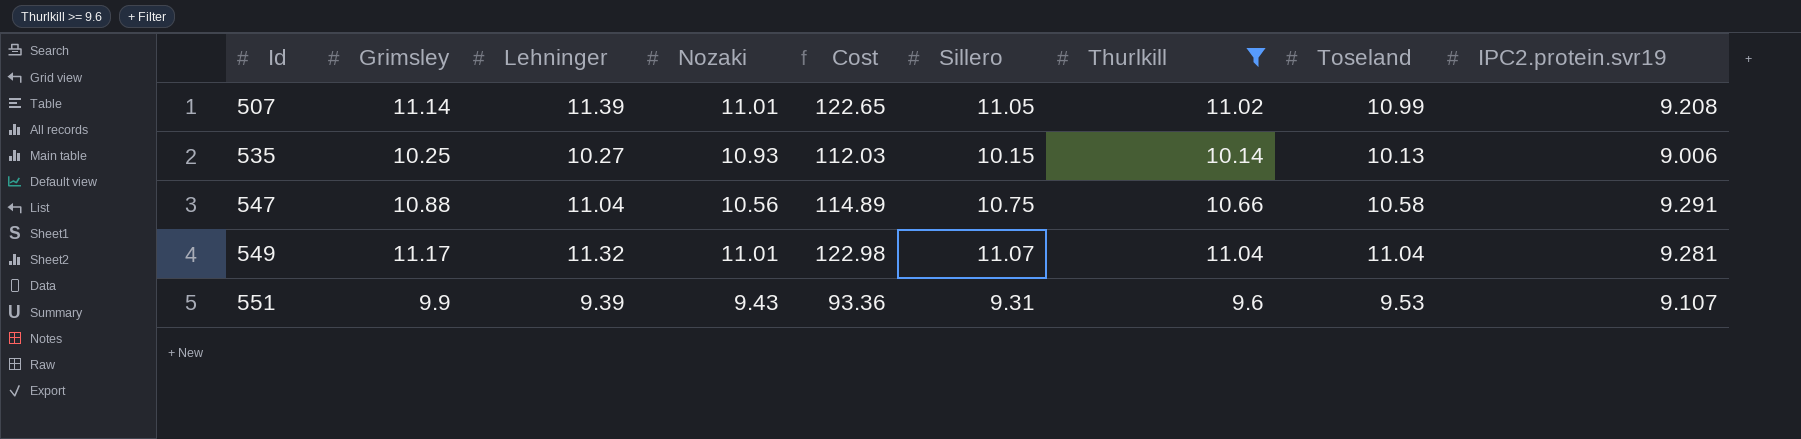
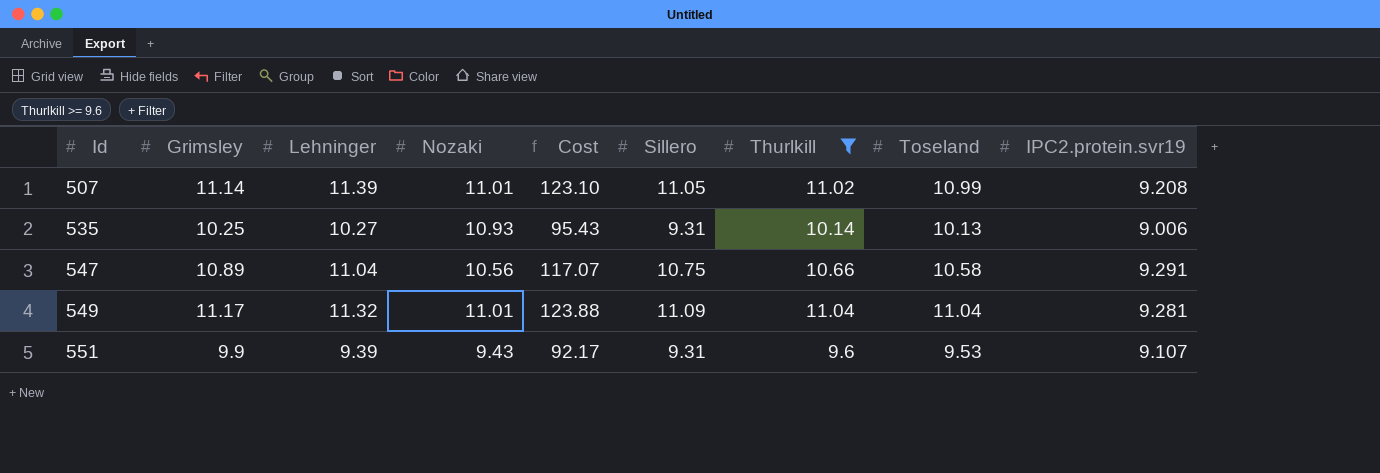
column Cost | formula: [Grimsley] * [Nozaki] -> [Grimsley] * [Sillero]
535 | Sillero: 10.15 -> 9.31
547 | Grimsley: 10.88 -> 10.89
549 | Sillero: 11.07 -> 11.09

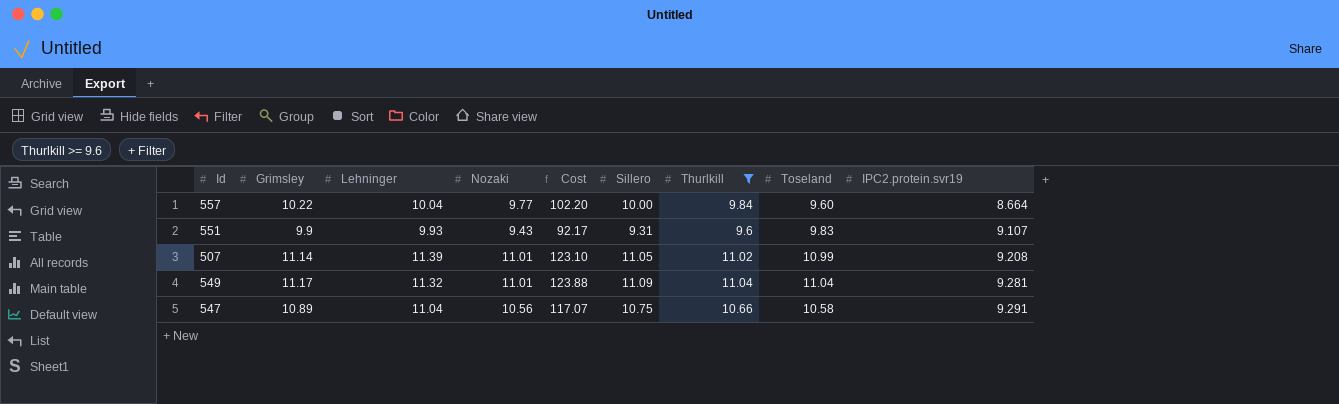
row order: Id ascending -> IPC2.protein.svr19 ascending
row 535: 10.25 | 10.27 | 10.93 | 95.43 | 9.31 | 10.14 | 10.13 | 9.006 -> none
row 557: none -> 10.22 | 10.04 | 9.77 | 102.20 | 10.00 | 9.84 | 9.60 | 8.664
551 | Lehninger: 9.39 -> 9.93
551 | Toseland: 9.53 -> 9.83

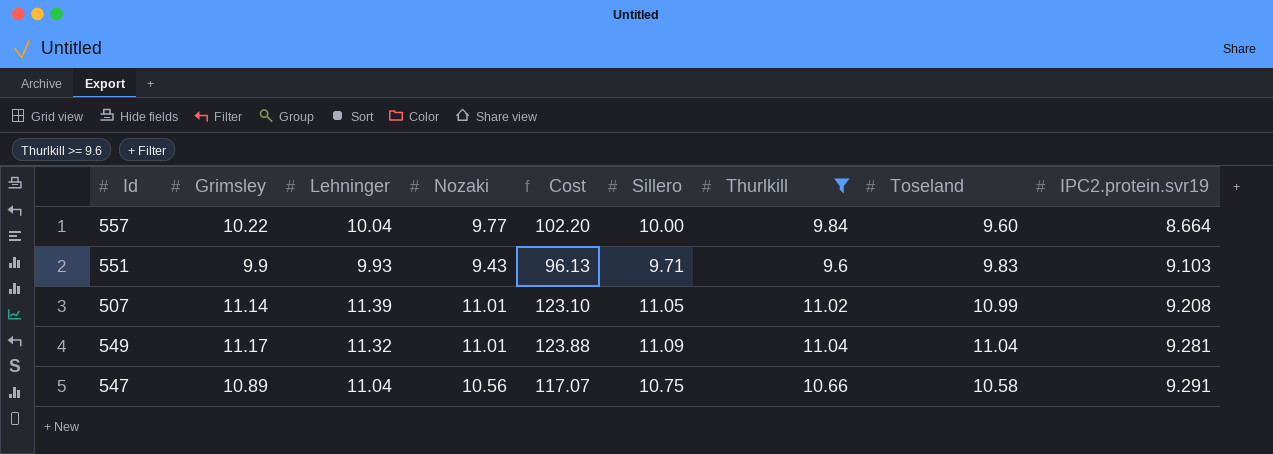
551 | Cost: 92.17 -> 96.13
551 | Sillero: 9.31 -> 9.71
551 | IPC2.protein.svr19: 9.107 -> 9.103

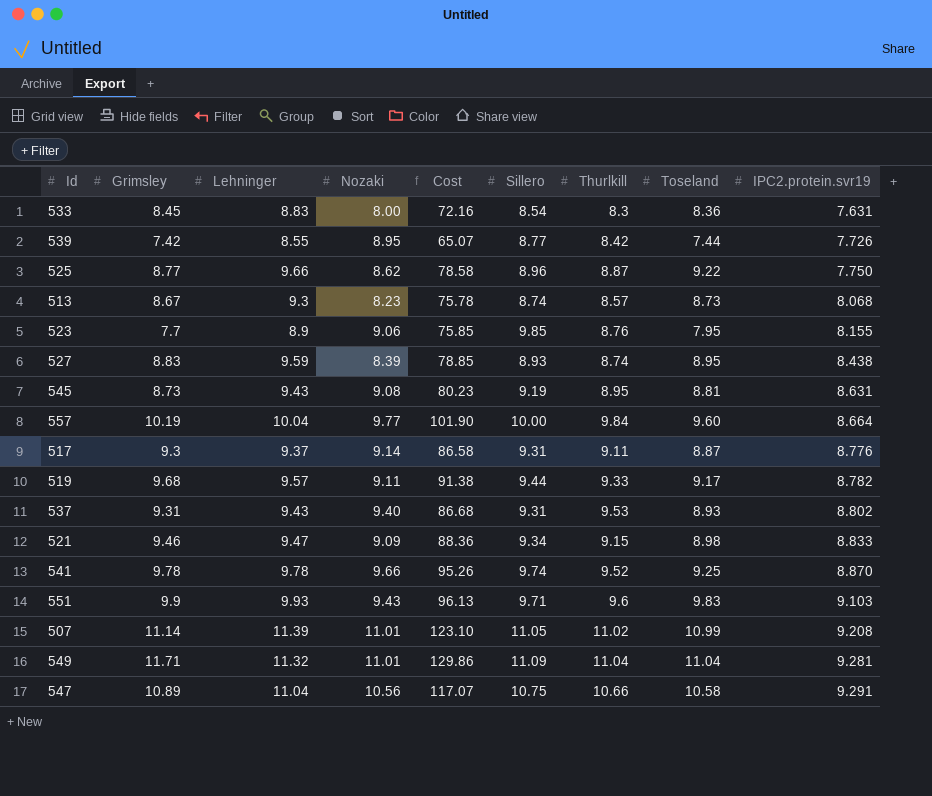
filter: Thurlkill >= 9.6 -> none
557 | Grimsley: 10.22 -> 10.19
557 | Cost: 102.20 -> 101.90
549 | Grimsley: 11.17 -> 11.71
549 | Cost: 123.88 -> 129.86

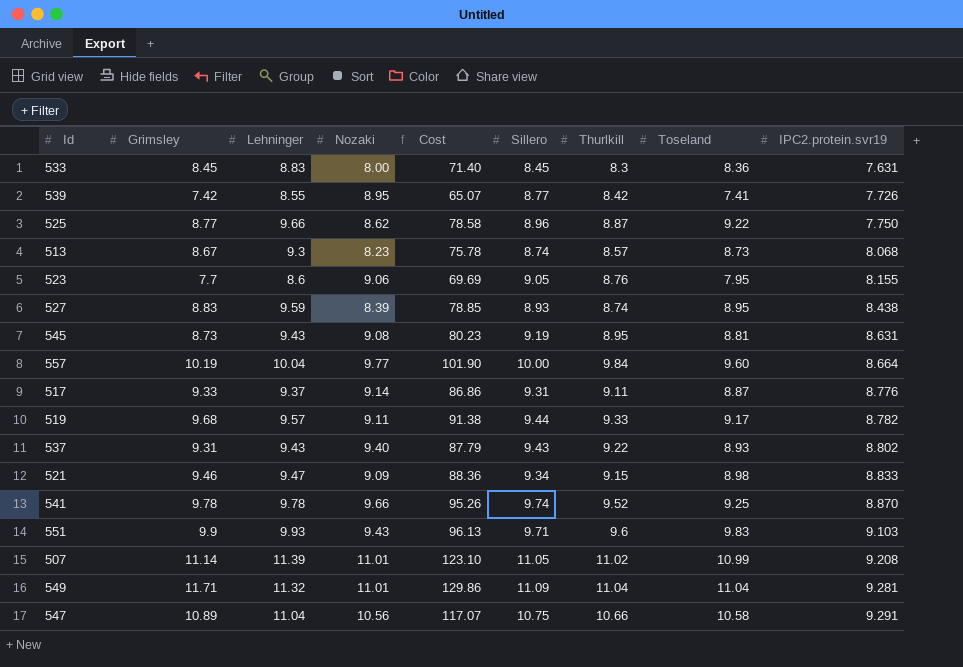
533 | Cost: 72.16 -> 71.40
533 | Sillero: 8.54 -> 8.45
539 | Toseland: 7.44 -> 7.41
523 | Lehninger: 8.9 -> 8.6
523 | Cost: 75.85 -> 69.69
523 | Sillero: 9.85 -> 9.05
517 | Grimsley: 9.3 -> 9.33
517 | Cost: 86.58 -> 86.86
537 | Cost: 86.68 -> 87.79
537 | Sillero: 9.31 -> 9.43
537 | Thurlkill: 9.53 -> 9.22

